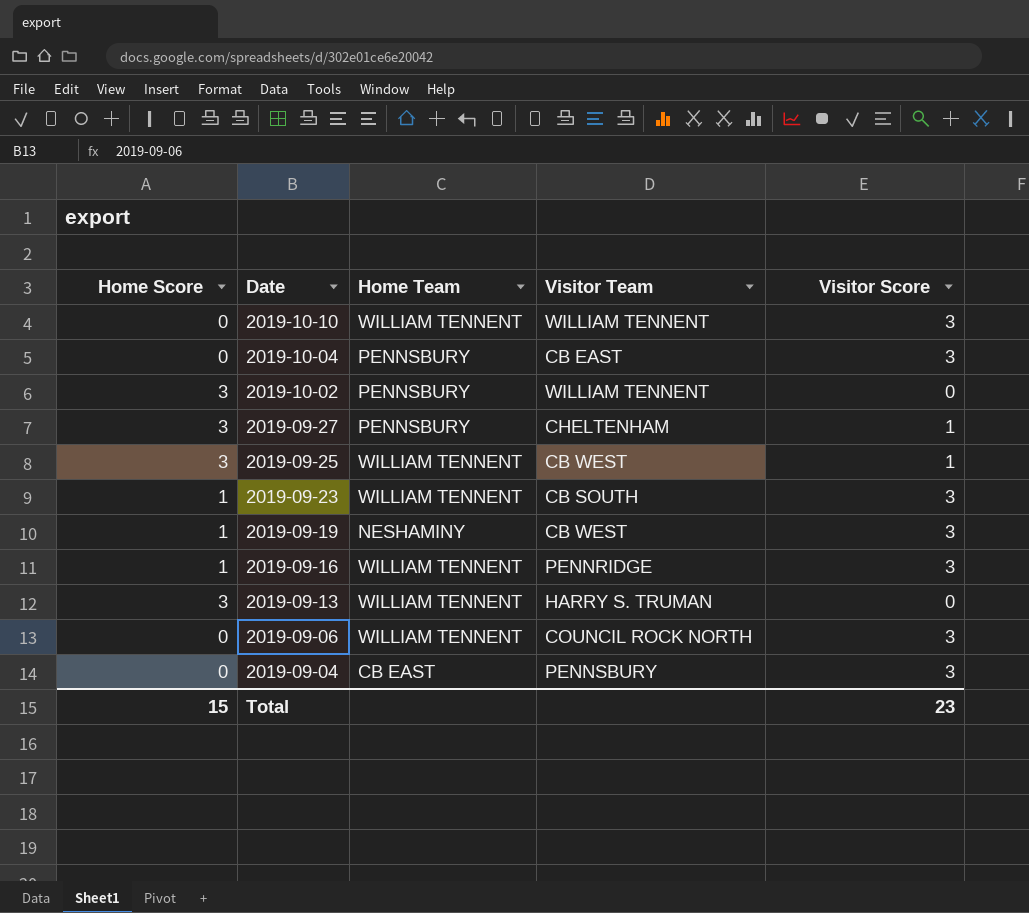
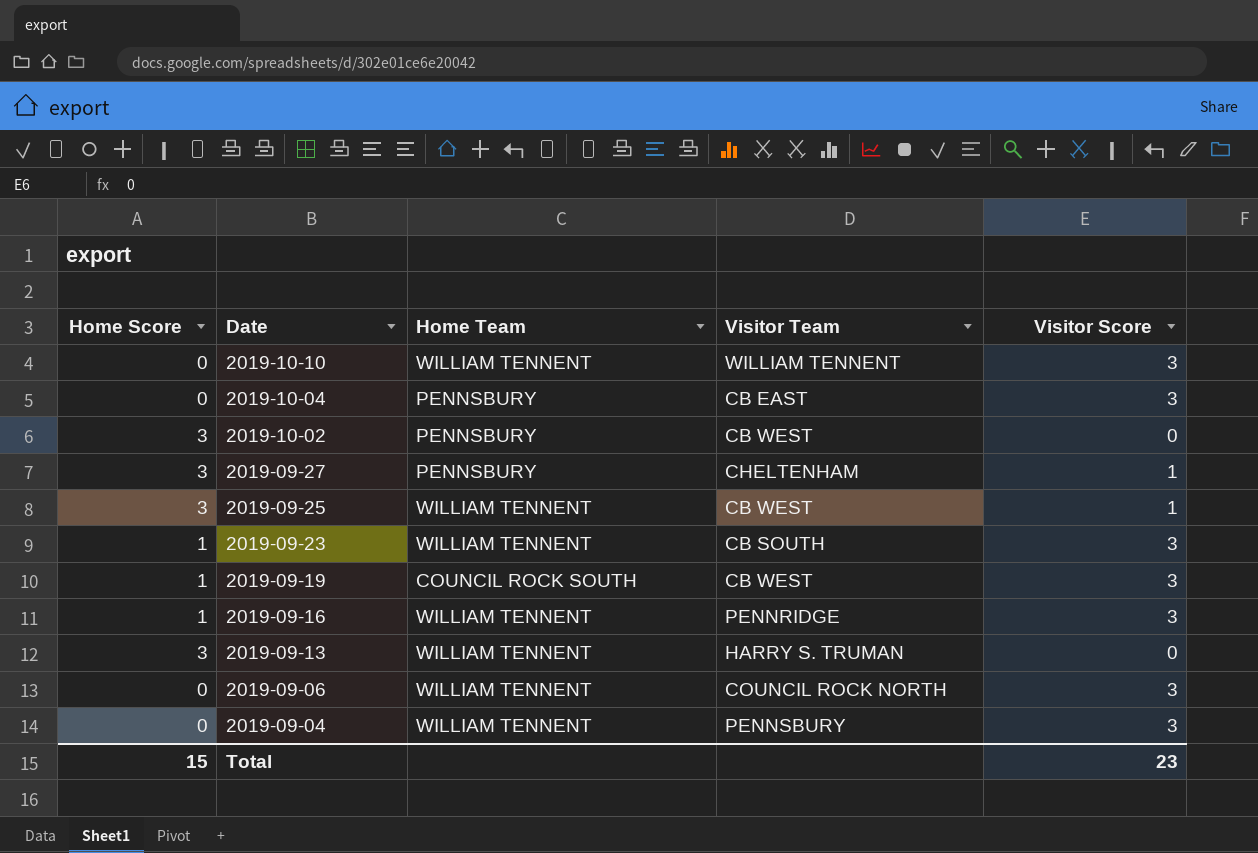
2019-10-02 | Visitor Team: WILLIAM TENNENT -> CB WEST
2019-09-19 | Home Team: NESHAMINY -> COUNCIL ROCK SOUTH
2019-09-04 | Home Team: CB EAST -> WILLIAM TENNENT

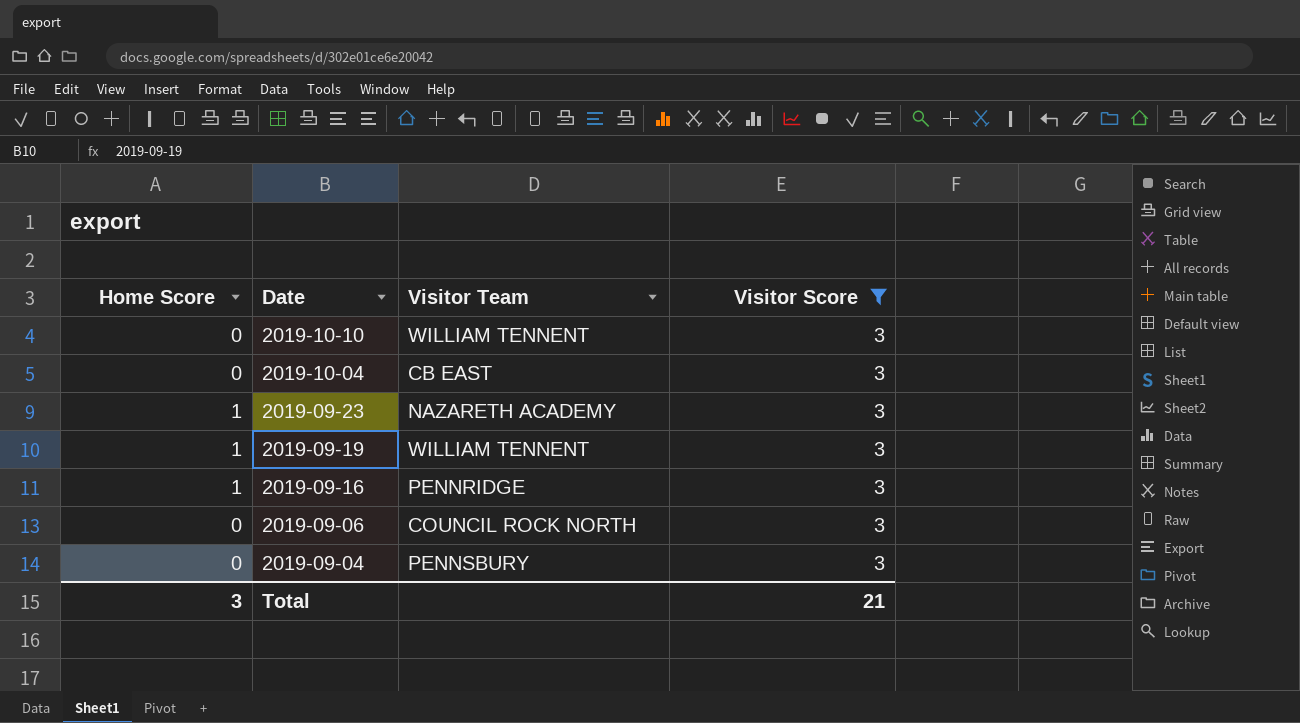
filter: none -> Visitor Score = 3
column Home Team | position: 3 -> none
2019-09-23 | Visitor Team: CB SOUTH -> NAZARETH ACADEMY
2019-09-19 | Visitor Team: CB WEST -> WILLIAM TENNENT
Total | Home Score: 15 -> 3
Total | Visitor Score: 23 -> 21

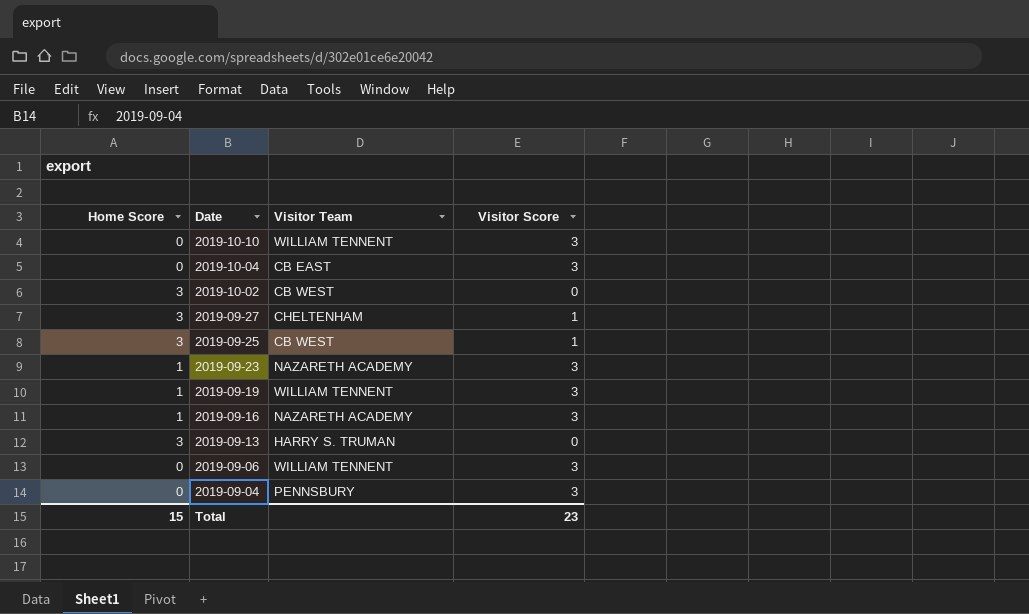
filter: Visitor Score = 3 -> none
2019-09-16 | Visitor Team: PENNRIDGE -> NAZARETH ACADEMY
2019-09-06 | Visitor Team: COUNCIL ROCK NORTH -> WILLIAM TENNENT
Total | Home Score: 3 -> 15
Total | Visitor Score: 21 -> 23

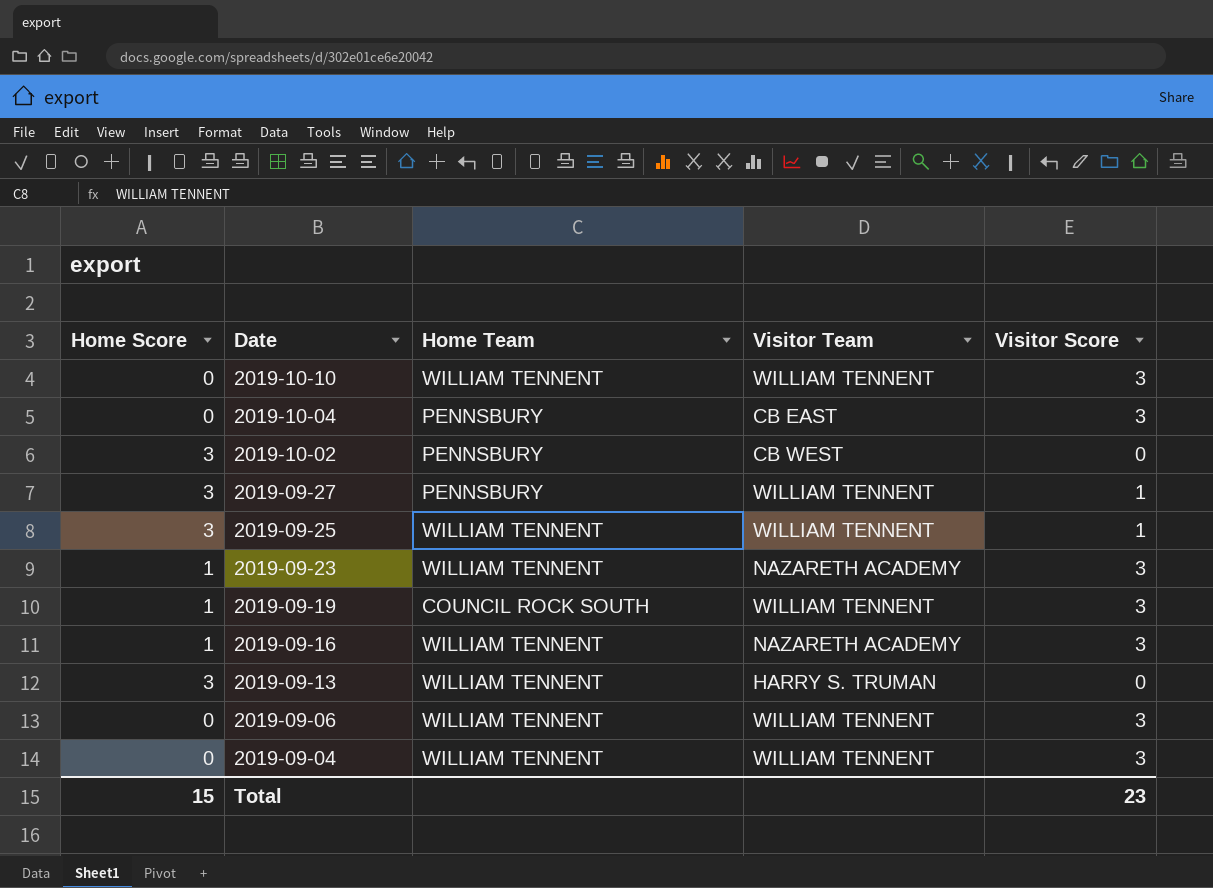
column Home Team | position: none -> 3
2019-09-27 | Visitor Team: CHELTENHAM -> WILLIAM TENNENT
2019-09-25 | Visitor Team: CB WEST -> WILLIAM TENNENT
2019-09-04 | Visitor Team: PENNSBURY -> WILLIAM TENNENT

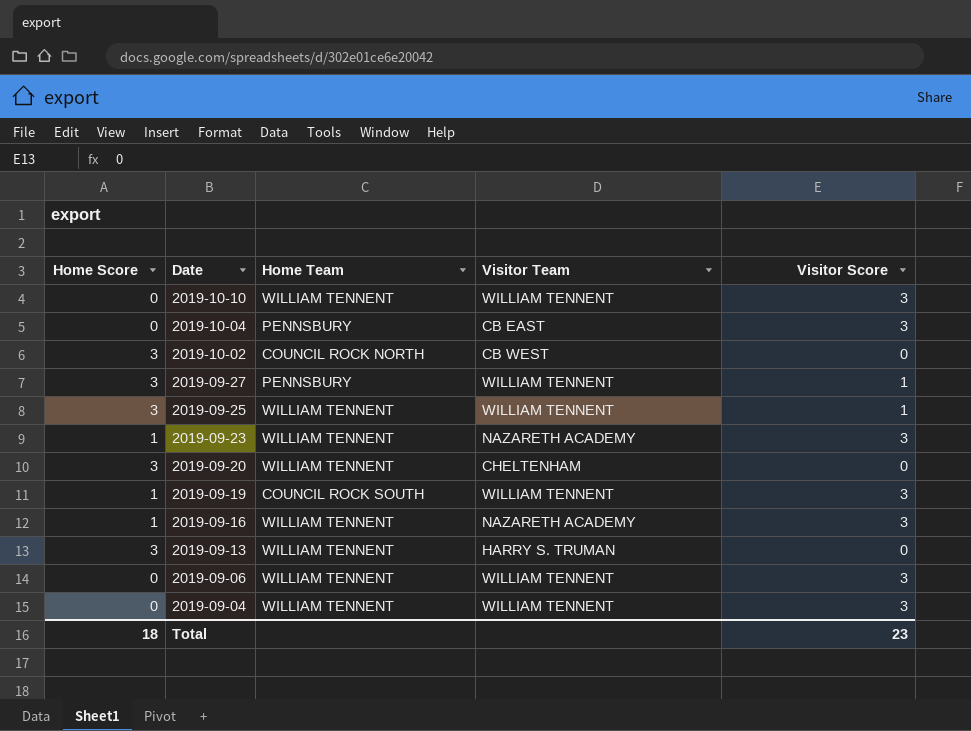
2019-10-02 | Home Team: PENNSBURY -> COUNCIL ROCK NORTH
row 2019-09-20: none -> 3 | WILLIAM TENNENT | CHELTENHAM | 0
Total | Home Score: 15 -> 18

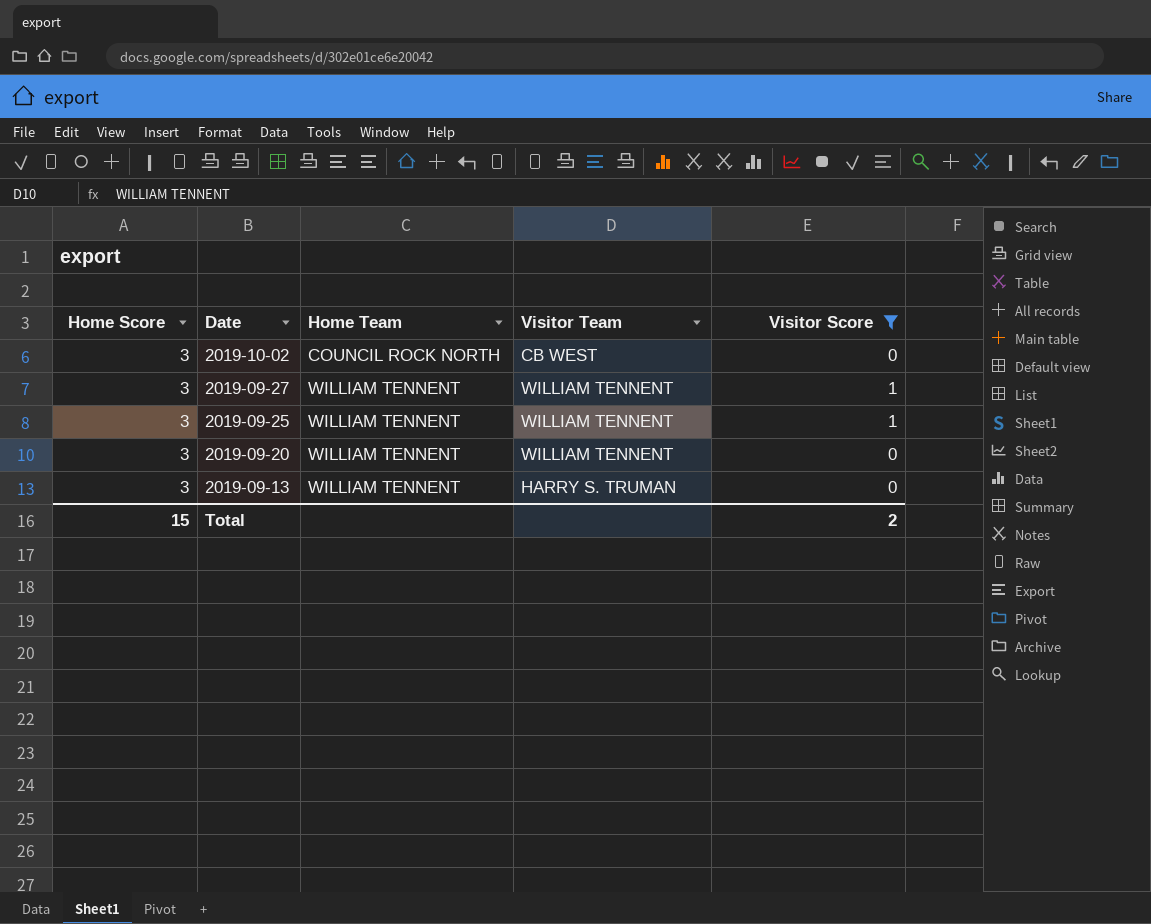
filter: none -> Visitor Score != 3
2019-09-27 | Home Team: PENNSBURY -> WILLIAM TENNENT
2019-09-20 | Visitor Team: CHELTENHAM -> WILLIAM TENNENT
Total | Home Score: 18 -> 15
Total | Visitor Score: 23 -> 2

